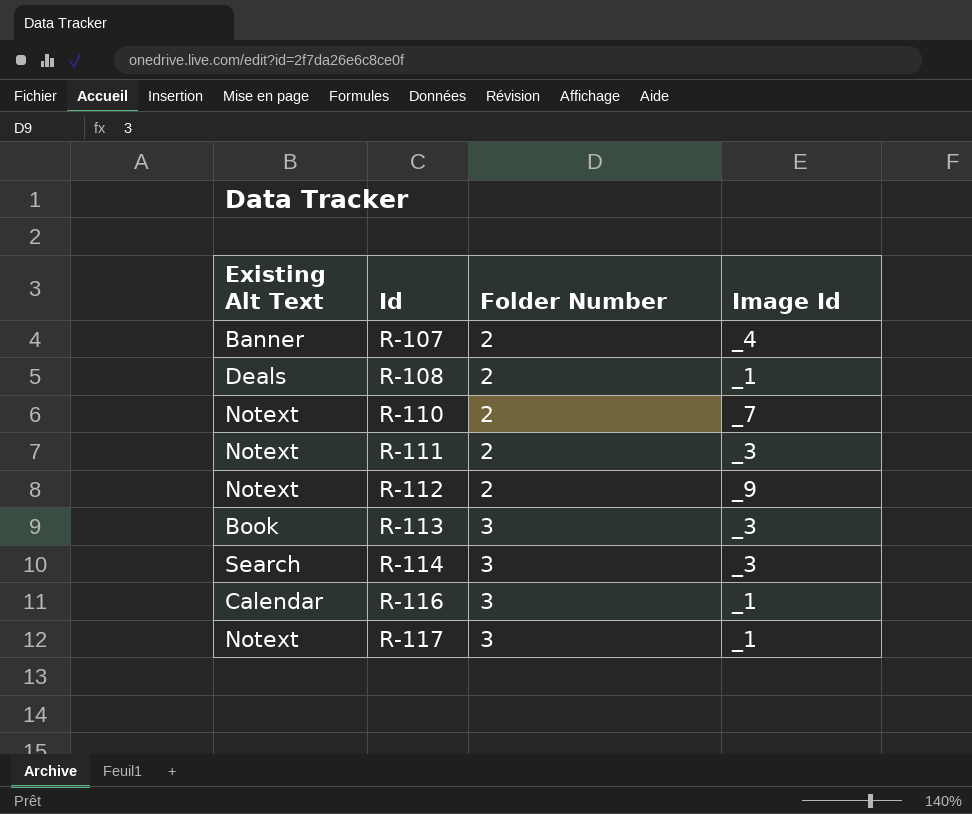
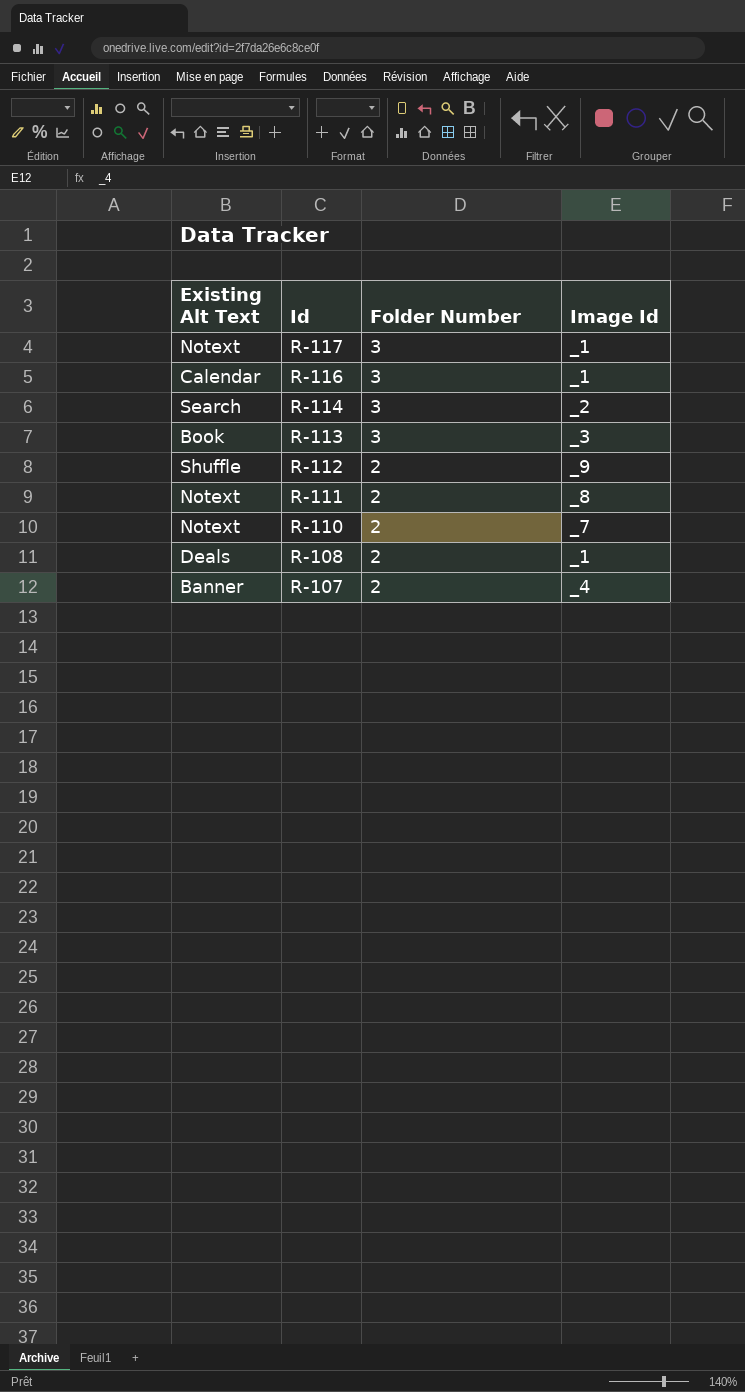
row order: Id ascending -> Id descending
R-114 | Image Id: _3 -> _2
R-112 | Existing Alt Text: Notext -> Shuffle
R-111 | Image Id: _3 -> _8

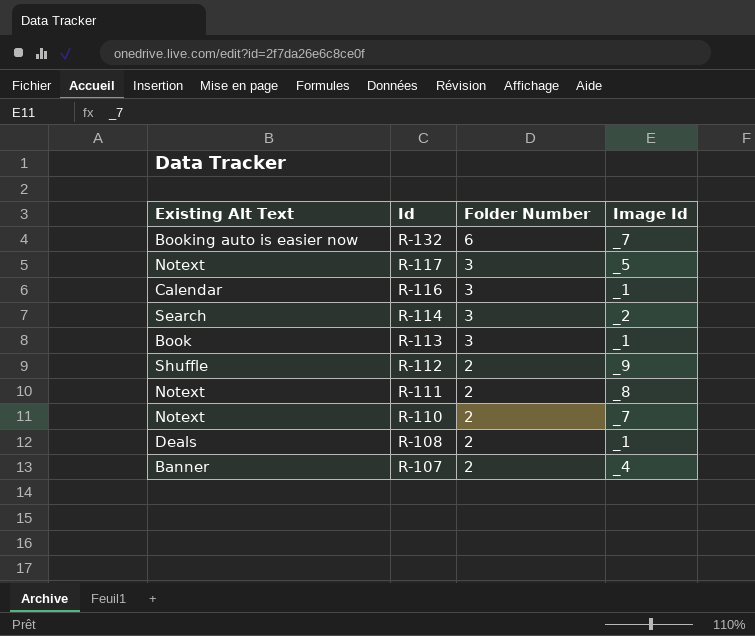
row R-132: none -> Booking auto is easier now | 6 | _7
R-117 | Image Id: _1 -> _5
R-113 | Image Id: _3 -> _1

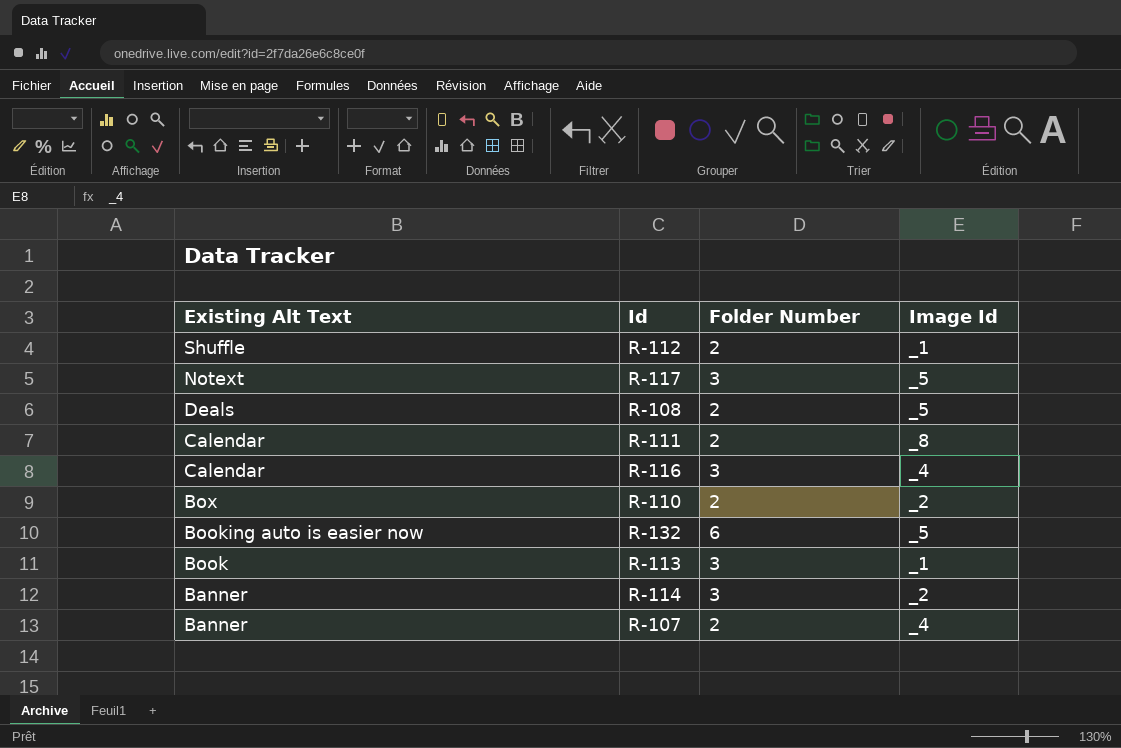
row order: Id descending -> Existing Alt Text descending
R-112 | Image Id: _9 -> _1
R-108 | Image Id: _1 -> _5
R-111 | Existing Alt Text: Notext -> Calendar
R-116 | Image Id: _1 -> _4
R-110 | Existing Alt Text: Notext -> Box
R-110 | Image Id: _7 -> _2
R-132 | Image Id: _7 -> _5
R-114 | Existing Alt Text: Search -> Banner

